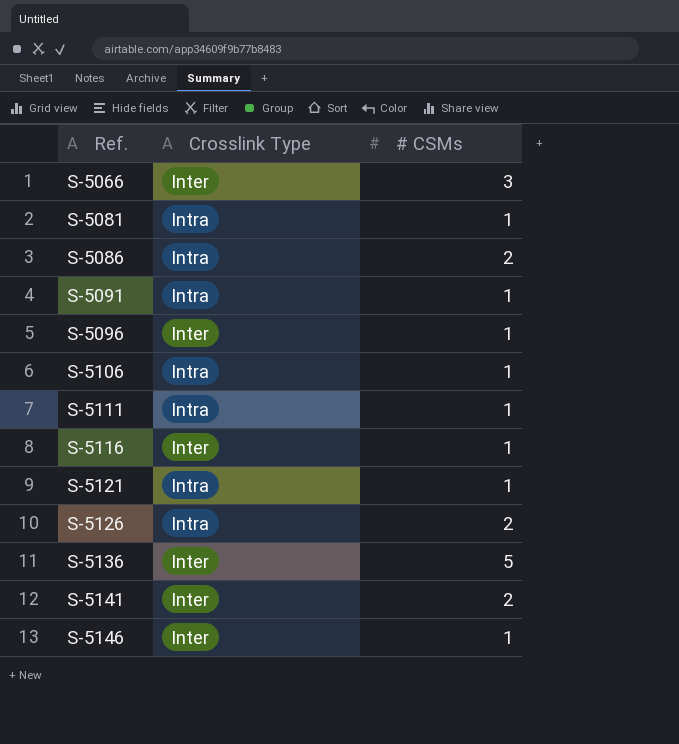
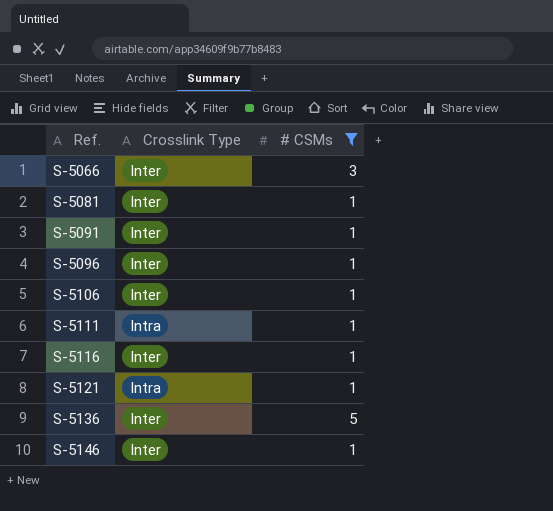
filter: none -> # CSMs != 2
S-5081 | Crosslink Type: Intra -> Inter
S-5091 | Crosslink Type: Intra -> Inter
S-5106 | Crosslink Type: Intra -> Inter

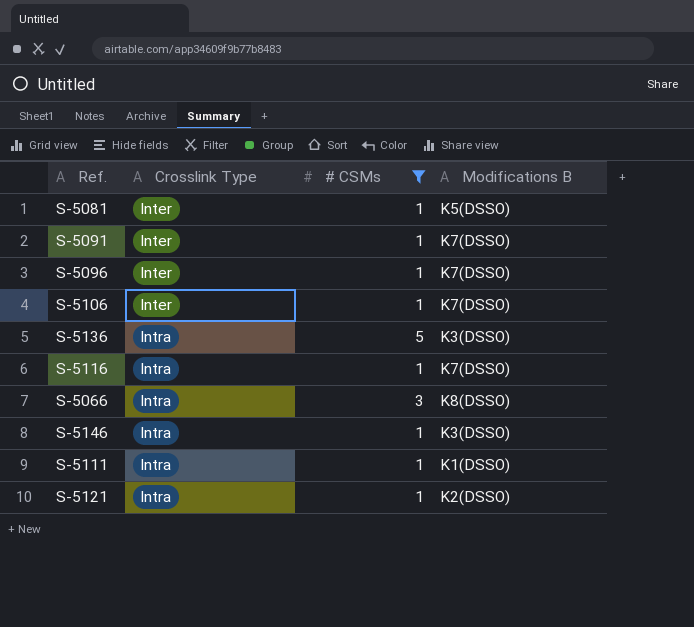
row order: Ref. ascending -> Crosslink Type ascending
column Modifications B | position: none -> 4
S-5136 | Crosslink Type: Inter -> Intra
S-5116 | Crosslink Type: Inter -> Intra
S-5066 | Crosslink Type: Inter -> Intra
S-5146 | Crosslink Type: Inter -> Intra

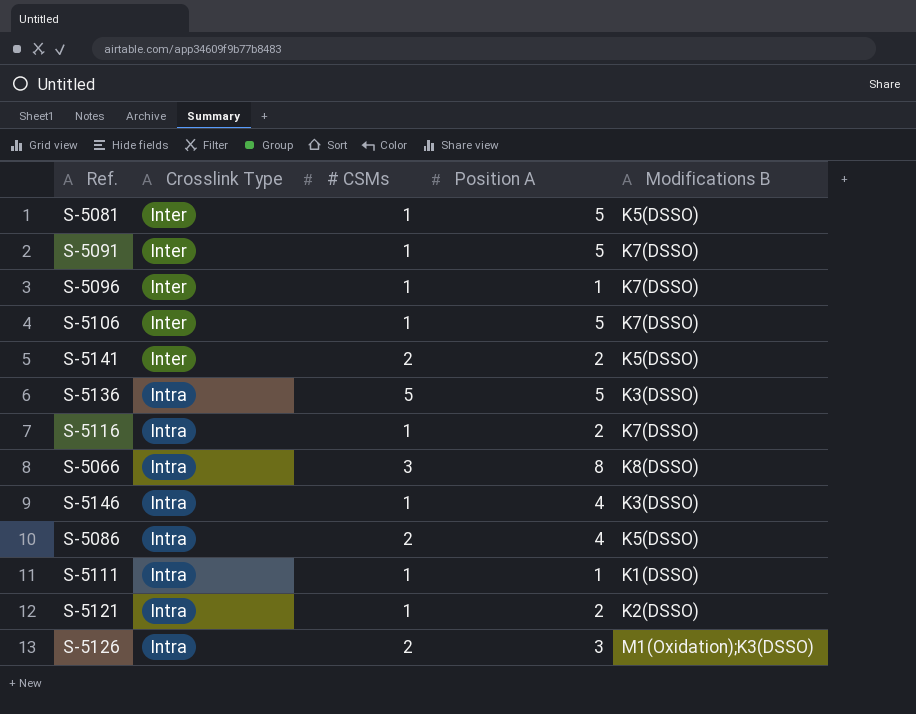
filter: # CSMs != 2 -> none
column Position A | position: none -> 4

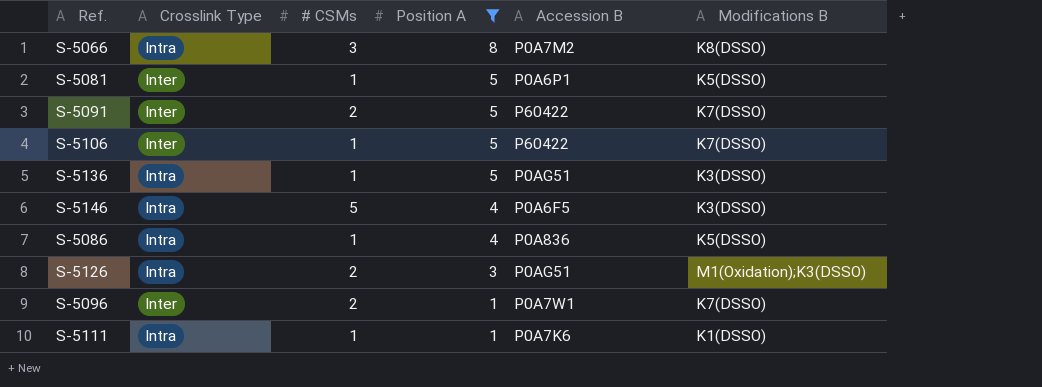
filter: none -> Position A != 2
row order: Crosslink Type ascending -> Position A descending
column Accession B | position: none -> 5
S-5091 | # CSMs: 1 -> 2
S-5136 | # CSMs: 5 -> 1
S-5146 | # CSMs: 1 -> 5
S-5086 | # CSMs: 2 -> 1
S-5096 | # CSMs: 1 -> 2

